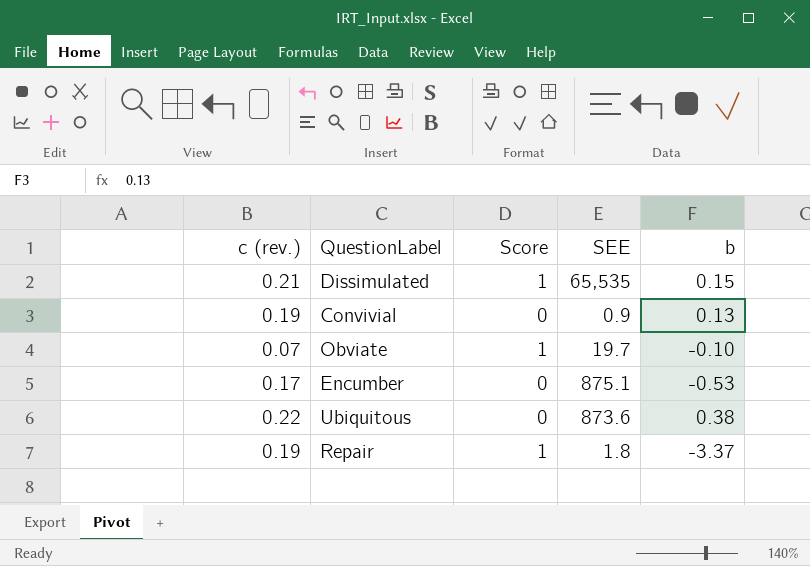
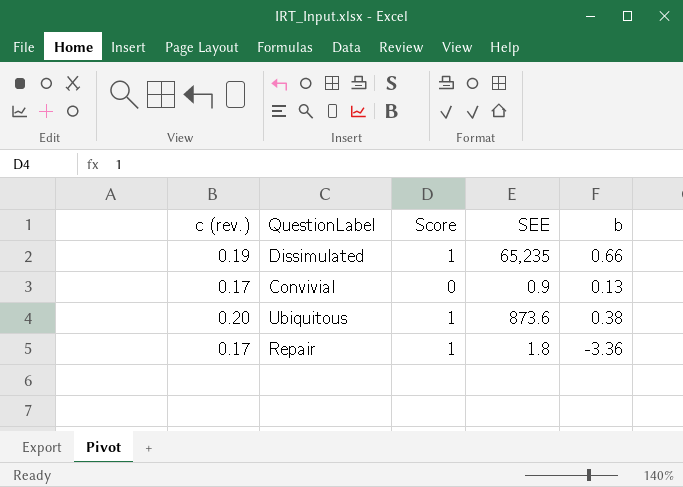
row Obviate: 0.07 | 1 | 19.7 | -0.10 -> none
row Encumber: 0.17 | 0 | 875.1 | -0.53 -> none
Dissimulated | c (rev.): 0.21 -> 0.19
Dissimulated | SEE: 65,535 -> 65,235
Dissimulated | b: 0.15 -> 0.66
Convivial | c (rev.): 0.19 -> 0.17
Ubiquitous | c (rev.): 0.22 -> 0.20
Ubiquitous | Score: 0 -> 1
Repair | c (rev.): 0.19 -> 0.17
Repair | b: -3.37 -> -3.36

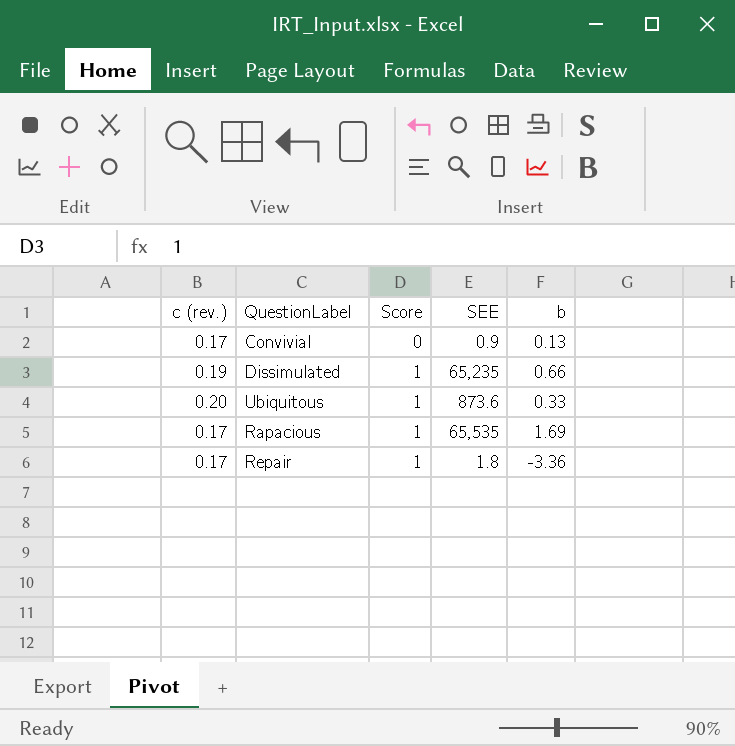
row order: none -> Score ascending
Ubiquitous | b: 0.38 -> 0.33
row Rapacious: none -> 0.17 | 1 | 65,535 | 1.69

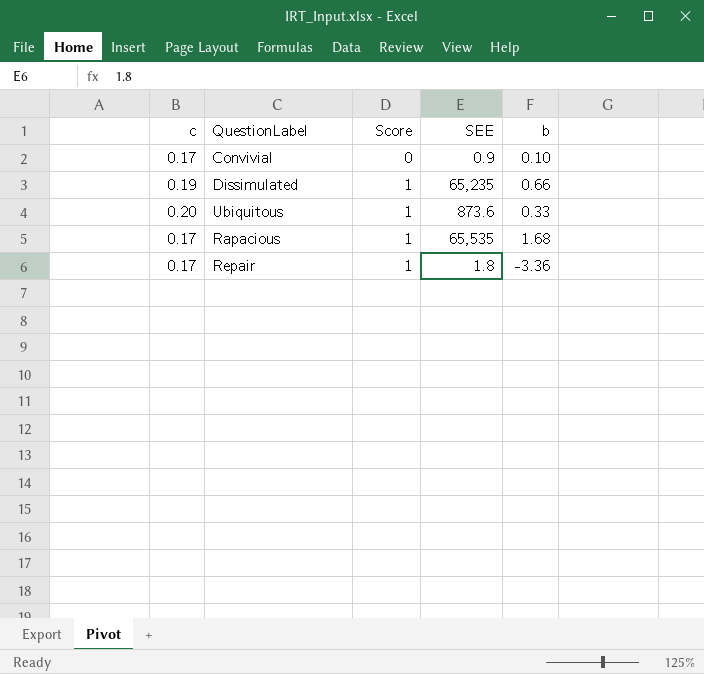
column name: c (rev.) -> c
Convivial | b: 0.13 -> 0.10
Rapacious | b: 1.69 -> 1.68

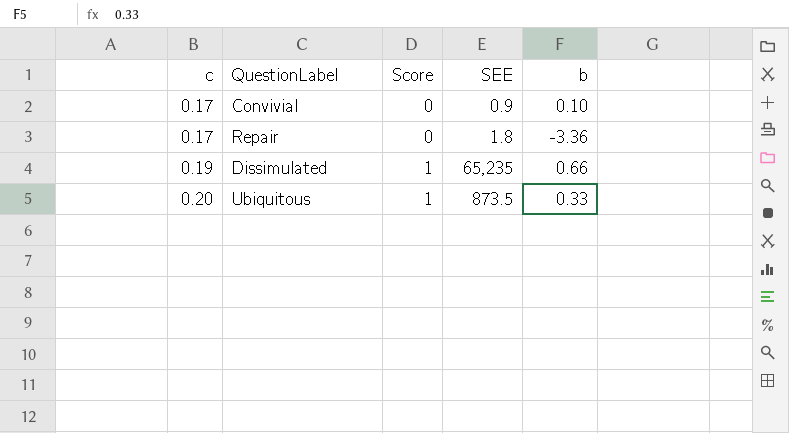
row order: Score ascending -> c ascending
row Rapacious: 0.17 | 1 | 65,535 | 1.68 -> none
Repair | Score: 1 -> 0
Ubiquitous | SEE: 873.6 -> 873.5

